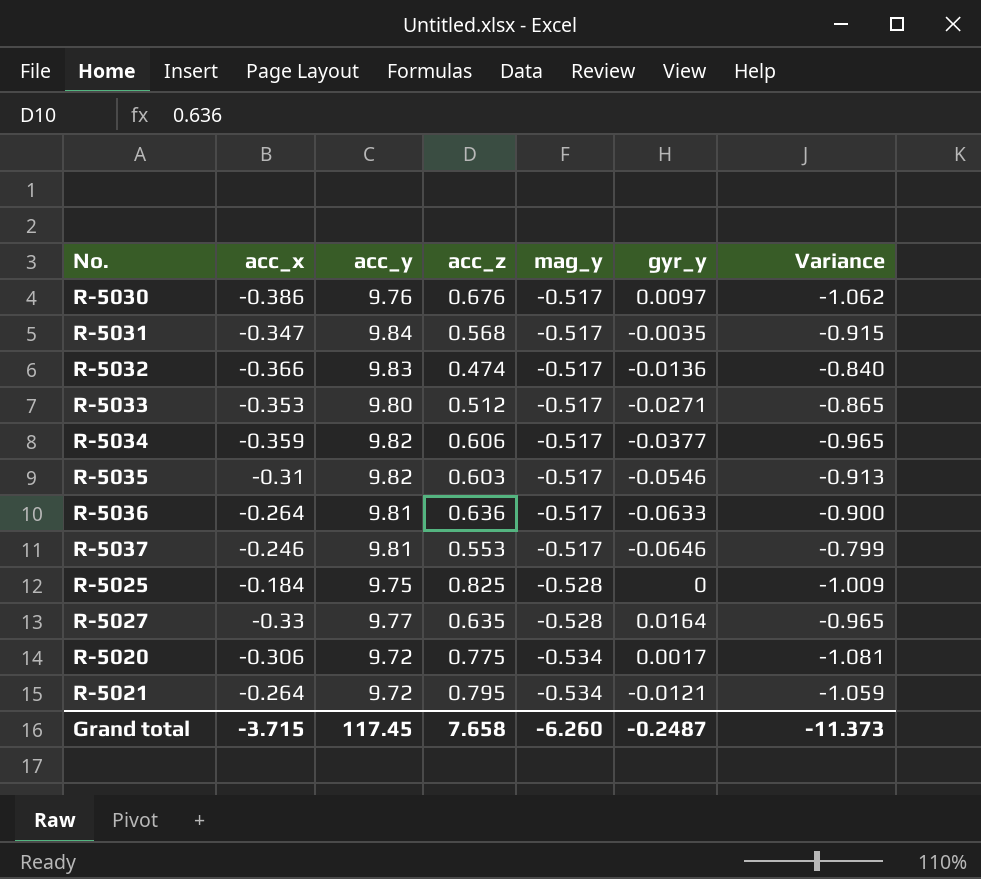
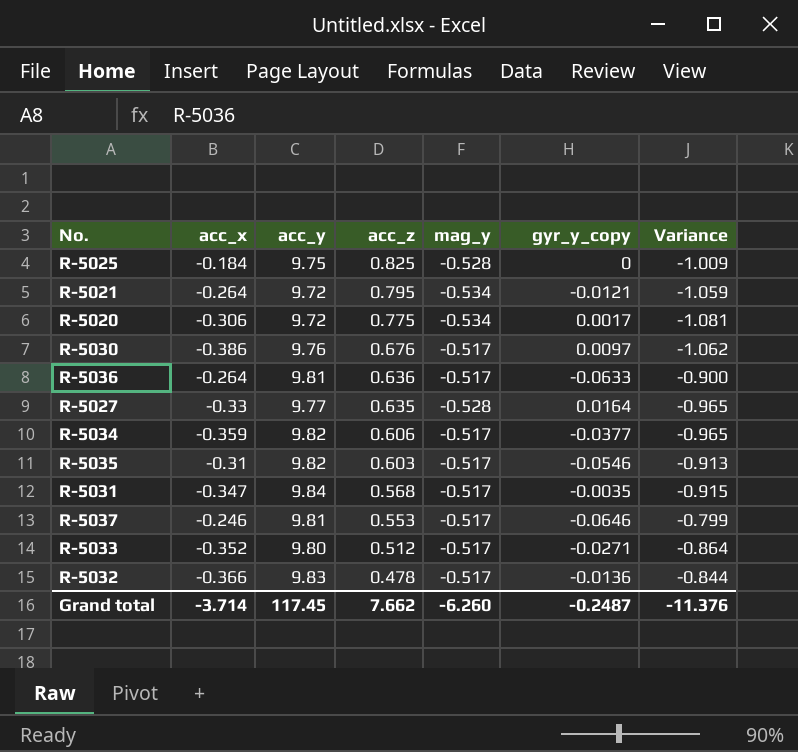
row order: mag_y descending -> acc_z descending
column name: gyr_y -> gyr_y_copy
R-5033 | acc_x: -0.353 -> -0.352
R-5033 | Variance: -0.865 -> -0.864
R-5032 | acc_z: 0.474 -> 0.478
R-5032 | Variance: -0.840 -> -0.844
Grand total | acc_x: -3.715 -> -3.714
Grand total | acc_z: 7.658 -> 7.662
Grand total | Variance: -11.373 -> -11.376

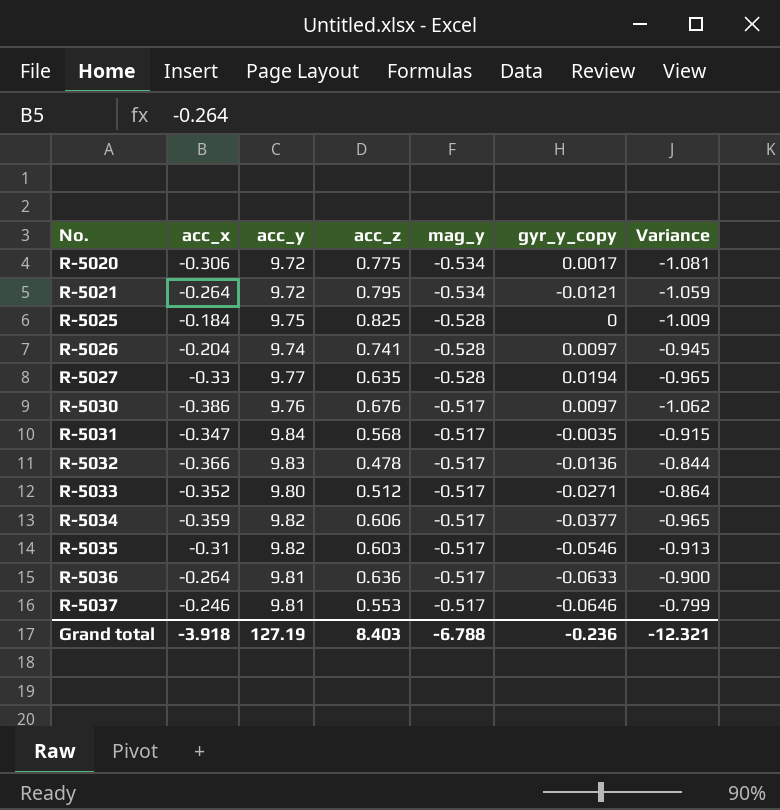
row order: acc_z descending -> No. ascending
row R-5026: none -> -0.204 | 9.74 | 0.741 | -0.528 | 0.0097 | -0.945
R-5027 | gyr_y_copy: 0.0164 -> 0.0194
Grand total | acc_x: -3.714 -> -3.918
Grand total | acc_y: 117.45 -> 127.19
Grand total | acc_z: 7.662 -> 8.403
Grand total | mag_y: -6.260 -> -6.788
Grand total | gyr_y_copy: -0.2487 -> -0.236
Grand total | Variance: -11.376 -> -12.321

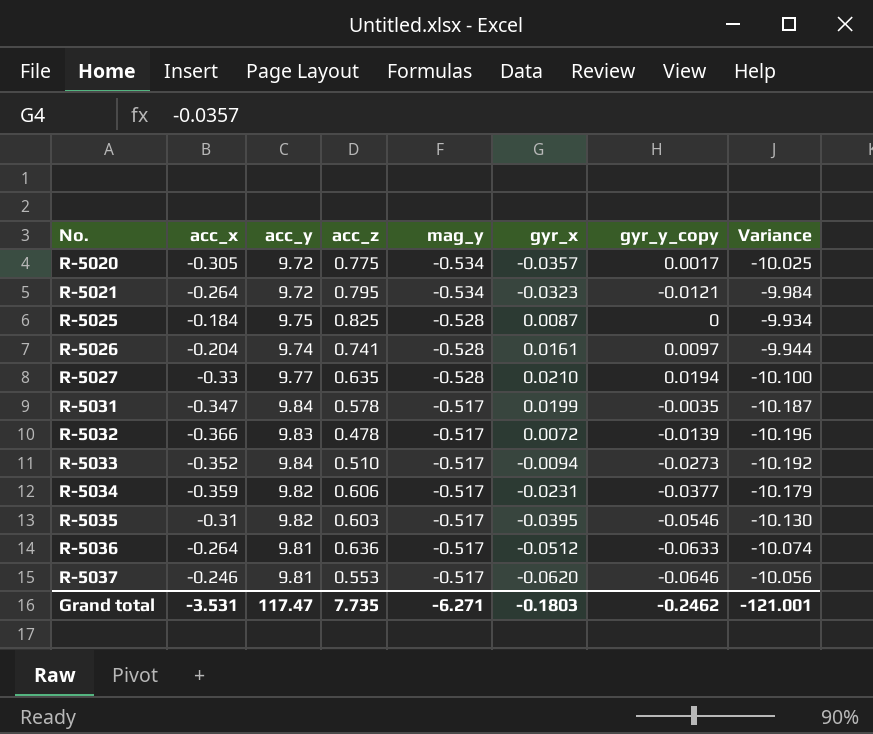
column gyr_x | position: none -> 6
column Variance | formula: [acc_x] - [acc_z] -> [acc_x] - [acc_y]
row R-5030: -0.386 | 9.76 | 0.676 | -0.517 | 0.0097 | -1.062 -> none
R-5020 | acc_x: -0.306 -> -0.305
R-5031 | acc_z: 0.568 -> 0.578
R-5032 | gyr_y_copy: -0.0136 -> -0.0139
R-5033 | acc_y: 9.80 -> 9.84
R-5033 | acc_z: 0.512 -> 0.510
R-5033 | gyr_y_copy: -0.0271 -> -0.0273
Grand total | acc_x: -3.918 -> -3.531
Grand total | acc_y: 127.19 -> 117.47
Grand total | acc_z: 8.403 -> 7.735
Grand total | mag_y: -6.788 -> -6.271
Grand total | gyr_y_copy: -0.236 -> -0.2462
Grand total | Variance: -12.321 -> -121.001

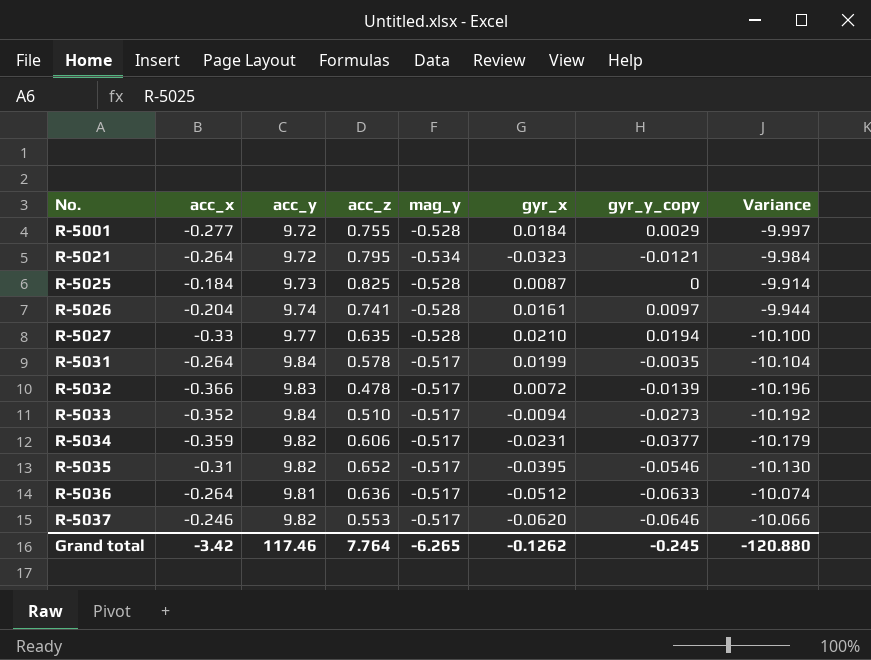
row R-5020: -0.305 | 9.72 | 0.775 | -0.534 | -0.0357 | 0.0017 | -10.025 -> none
row R-5001: none -> -0.277 | 9.72 | 0.755 | -0.528 | 0.0184 | 0.0029 | -9.997
R-5025 | acc_y: 9.75 -> 9.73
R-5025 | Variance: -9.934 -> -9.914
R-5031 | acc_x: -0.347 -> -0.264
R-5031 | Variance: -10.187 -> -10.104
R-5035 | acc_z: 0.603 -> 0.652
R-5037 | acc_y: 9.81 -> 9.82
R-5037 | Variance: -10.056 -> -10.066
Grand total | acc_x: -3.531 -> -3.42
Grand total | acc_y: 117.47 -> 117.46
Grand total | acc_z: 7.735 -> 7.764
Grand total | mag_y: -6.271 -> -6.265
Grand total | gyr_x: -0.1803 -> -0.1262
Grand total | gyr_y_copy: -0.2462 -> -0.245
Grand total | Variance: -121.001 -> -120.880

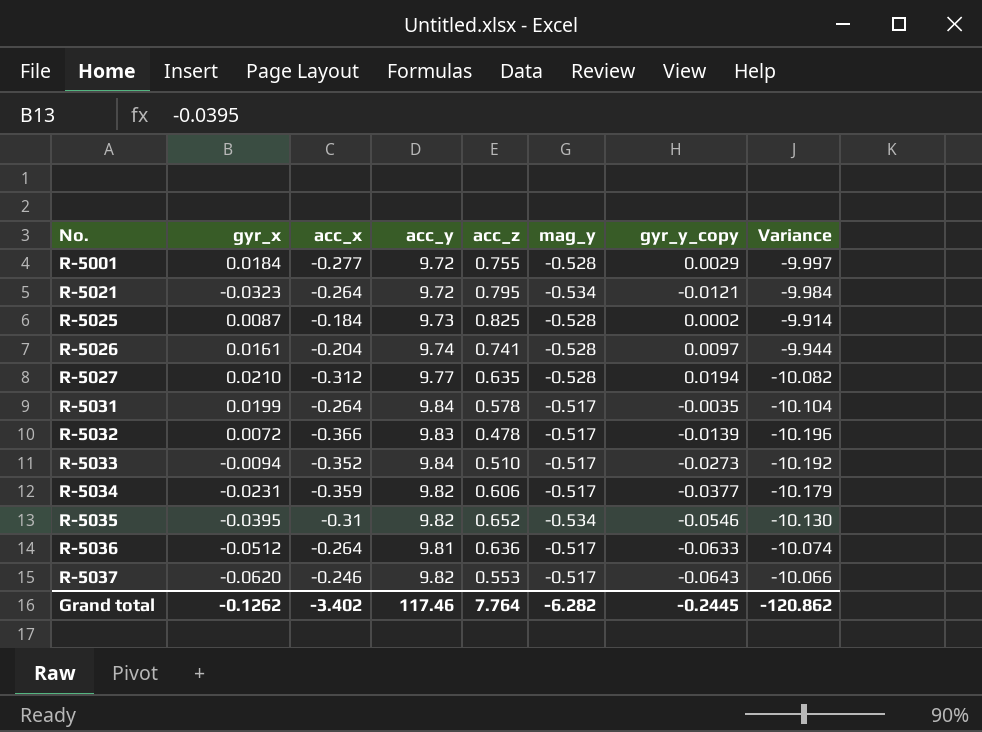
column gyr_x | position: 6 -> 2
R-5025 | gyr_y_copy: 0 -> 0.0002
R-5027 | acc_x: -0.33 -> -0.312
R-5027 | Variance: -10.100 -> -10.082
R-5035 | mag_y: -0.517 -> -0.534
R-5037 | gyr_y_copy: -0.0646 -> -0.0643
Grand total | acc_x: -3.42 -> -3.402
Grand total | mag_y: -6.265 -> -6.282
Grand total | gyr_y_copy: -0.245 -> -0.2445
Grand total | Variance: -120.880 -> -120.862

